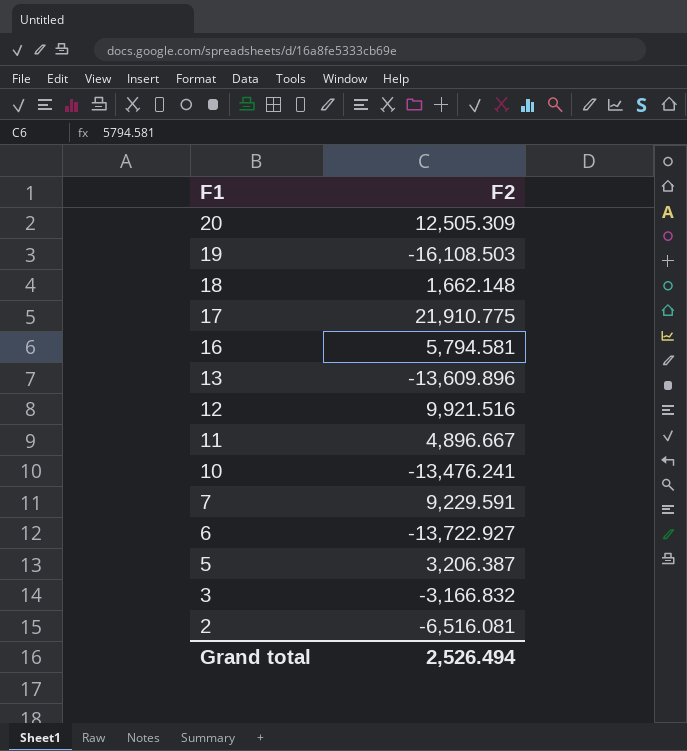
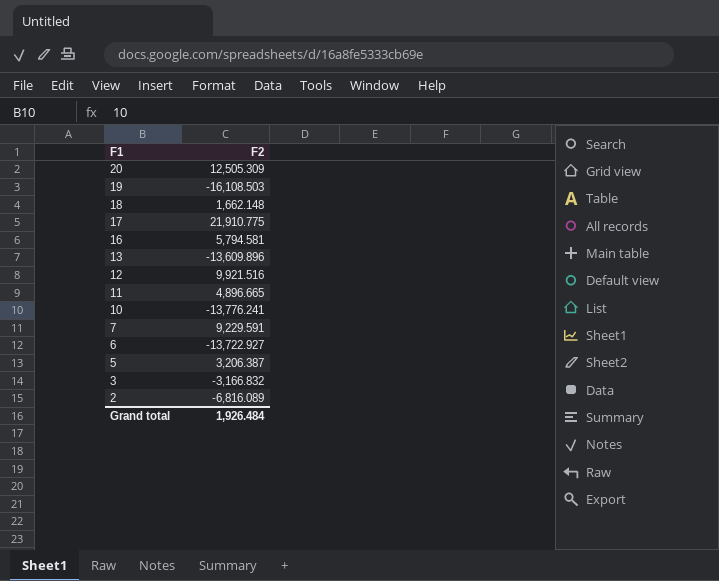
11 | F2: 4,896.667 -> 4,896.665
10 | F2: -13,476.241 -> -13,776.241
2 | F2: -6,516.081 -> -6,816.089
Grand total | F2: 2,526.494 -> 1,926.484

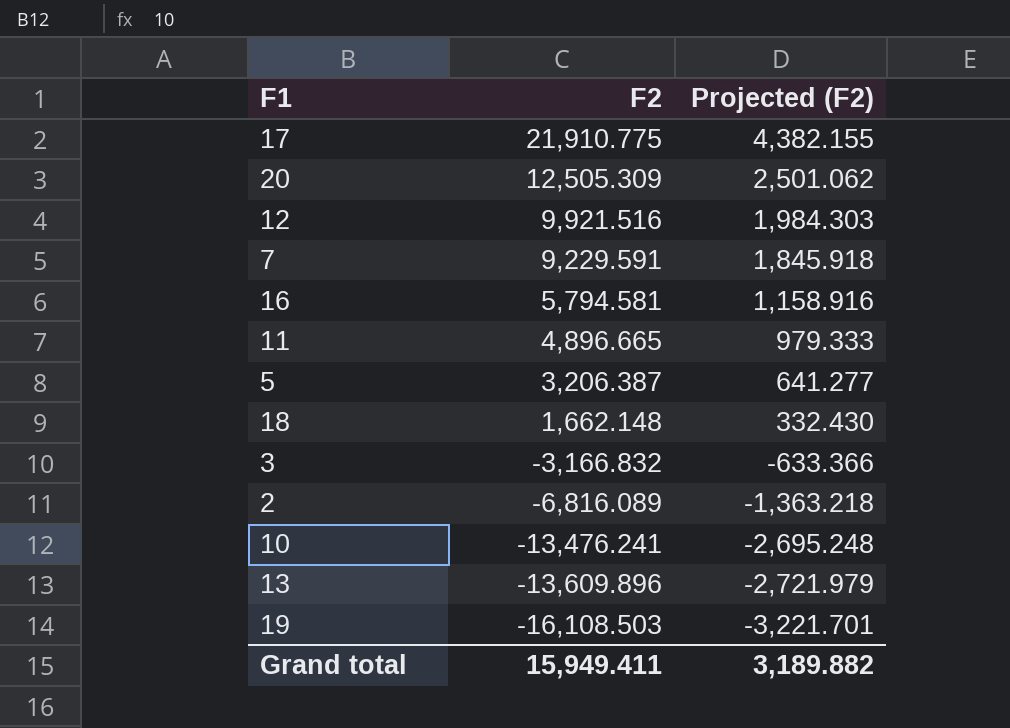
row order: F1 descending -> F2 descending
column Projected (F2) | formula: none -> [F2] * 0.2
row 6: -13,722.927 -> none
10 | F2: -13,776.241 -> -13,476.241
Grand total | F2: 1,926.484 -> 15,949.411

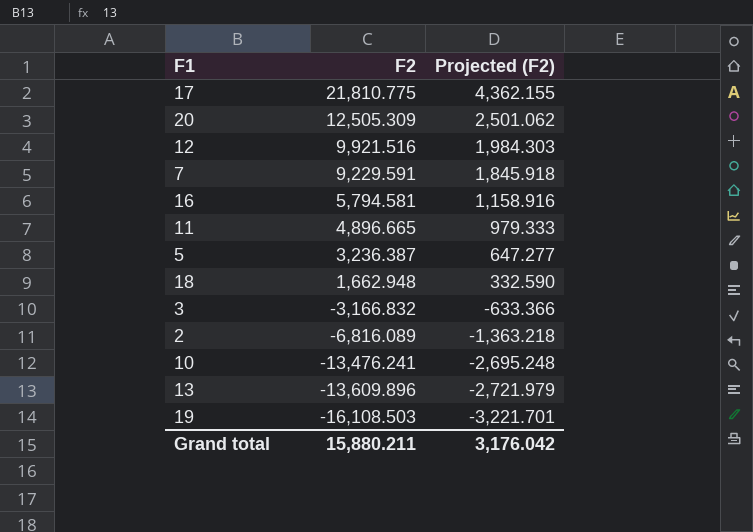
17 | F2: 21,910.775 -> 21,810.775
17 | Projected (F2): 4,382.155 -> 4,362.155
5 | F2: 3,206.387 -> 3,236.387
5 | Projected (F2): 641.277 -> 647.277
18 | F2: 1,662.148 -> 1,662.948
18 | Projected (F2): 332.430 -> 332.590
Grand total | F2: 15,949.411 -> 15,880.211
Grand total | Projected (F2): 3,189.882 -> 3,176.042

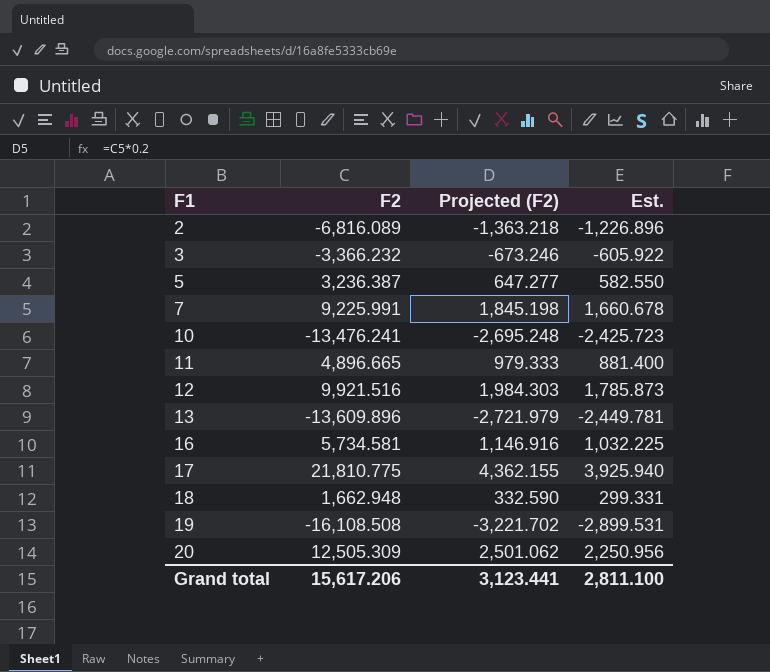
row order: F2 descending -> F1 ascending
column Est. | formula: none -> [F2] * 0.18
3 | F2: -3,166.832 -> -3,366.232
3 | Projected (F2): -633.366 -> -673.246
7 | F2: 9,229.591 -> 9,225.991
7 | Projected (F2): 1,845.918 -> 1,845.198
16 | F2: 5,794.581 -> 5,734.581
16 | Projected (F2): 1,158.916 -> 1,146.916
19 | F2: -16,108.503 -> -16,108.508
19 | Projected (F2): -3,221.701 -> -3,221.702
Grand total | F2: 15,880.211 -> 15,617.206
Grand total | Projected (F2): 3,176.042 -> 3,123.441

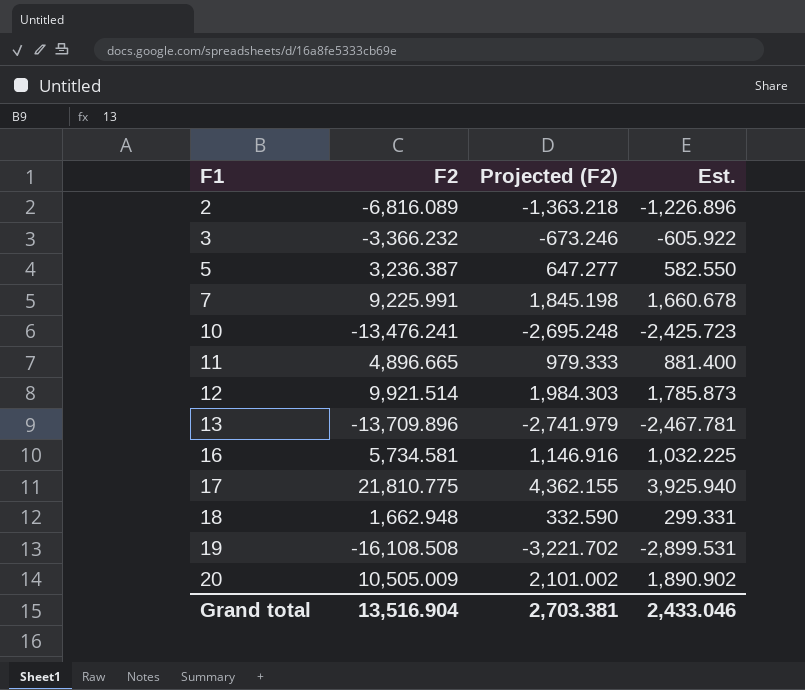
12 | F2: 9,921.516 -> 9,921.514
13 | F2: -13,609.896 -> -13,709.896
13 | Projected (F2): -2,721.979 -> -2,741.979
13 | Est.: -2,449.781 -> -2,467.781
20 | F2: 12,505.309 -> 10,505.009
20 | Projected (F2): 2,501.062 -> 2,101.002
20 | Est.: 2,250.956 -> 1,890.902
Grand total | F2: 15,617.206 -> 13,516.904
Grand total | Projected (F2): 3,123.441 -> 2,703.381
Grand total | Est.: 2,811.100 -> 2,433.046

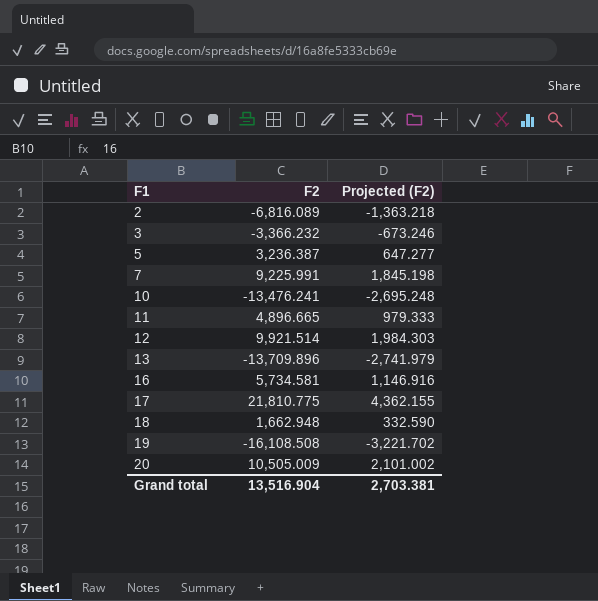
column Est. | formula: [F2] * 0.18 -> none

